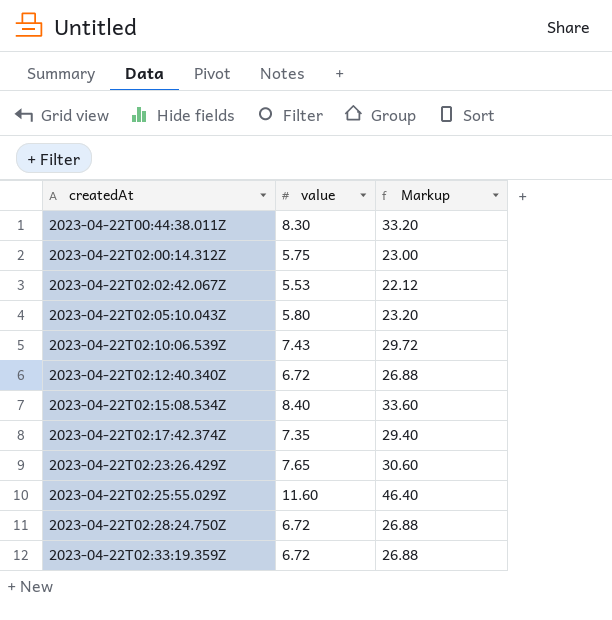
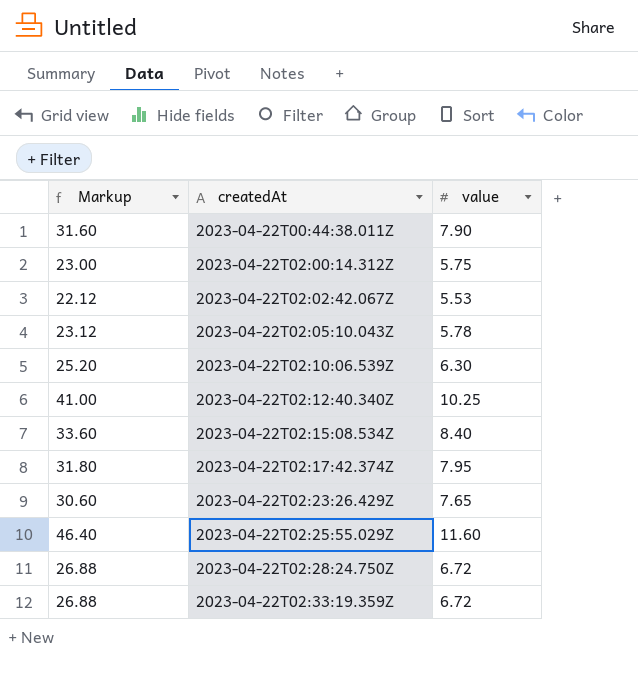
column Markup | position: 3 -> 1
2023-04-22T00:44:38.011Z | Markup: 33.20 -> 31.60
2023-04-22T00:44:38.011Z | value: 8.30 -> 7.90
2023-04-22T02:05:10.043Z | Markup: 23.20 -> 23.12
2023-04-22T02:05:10.043Z | value: 5.80 -> 5.78
2023-04-22T02:10:06.539Z | Markup: 29.72 -> 25.20
2023-04-22T02:10:06.539Z | value: 7.43 -> 6.30
2023-04-22T02:12:40.340Z | Markup: 26.88 -> 41.00
2023-04-22T02:12:40.340Z | value: 6.72 -> 10.25
2023-04-22T02:17:42.374Z | Markup: 29.40 -> 31.80
2023-04-22T02:17:42.374Z | value: 7.35 -> 7.95

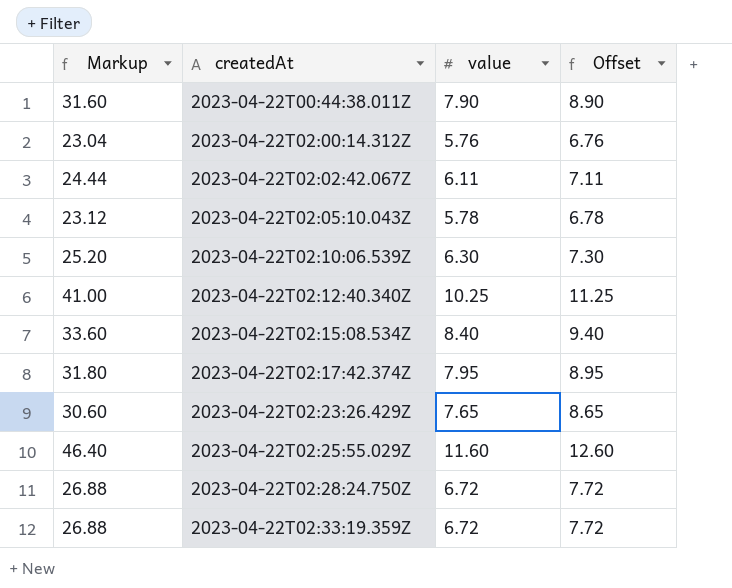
column Offset | formula: none -> [value] + 1
2023-04-22T02:00:14.312Z | Markup: 23.00 -> 23.04
2023-04-22T02:00:14.312Z | value: 5.75 -> 5.76
2023-04-22T02:02:42.067Z | Markup: 22.12 -> 24.44
2023-04-22T02:02:42.067Z | value: 5.53 -> 6.11

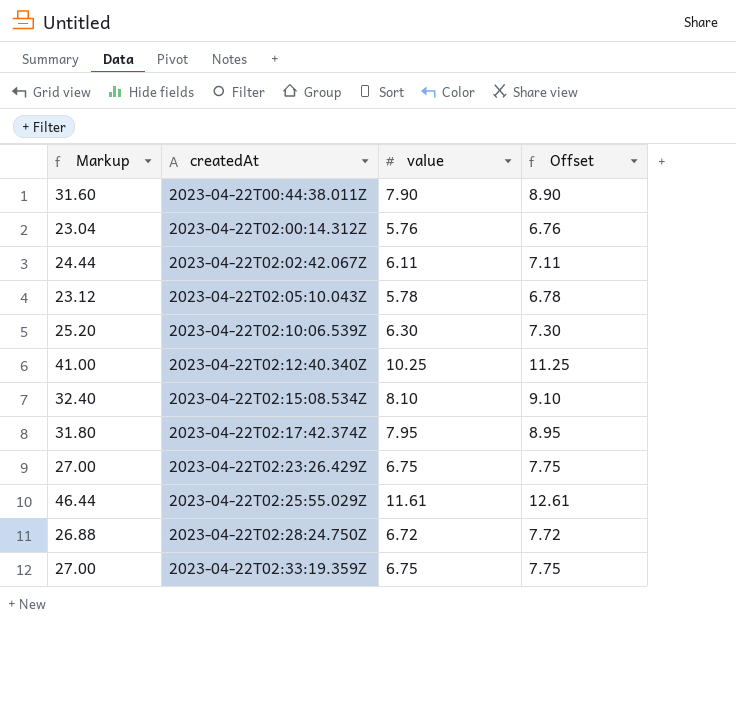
2023-04-22T02:15:08.534Z | Markup: 33.60 -> 32.40
2023-04-22T02:15:08.534Z | value: 8.40 -> 8.10
2023-04-22T02:15:08.534Z | Offset: 9.40 -> 9.10
2023-04-22T02:23:26.429Z | Markup: 30.60 -> 27.00
2023-04-22T02:23:26.429Z | value: 7.65 -> 6.75
2023-04-22T02:23:26.429Z | Offset: 8.65 -> 7.75
2023-04-22T02:25:55.029Z | Markup: 46.40 -> 46.44
2023-04-22T02:25:55.029Z | value: 11.60 -> 11.61
2023-04-22T02:25:55.029Z | Offset: 12.60 -> 12.61
2023-04-22T02:33:19.359Z | Markup: 26.88 -> 27.00
2023-04-22T02:33:19.359Z | value: 6.72 -> 6.75
2023-04-22T02:33:19.359Z | Offset: 7.72 -> 7.75

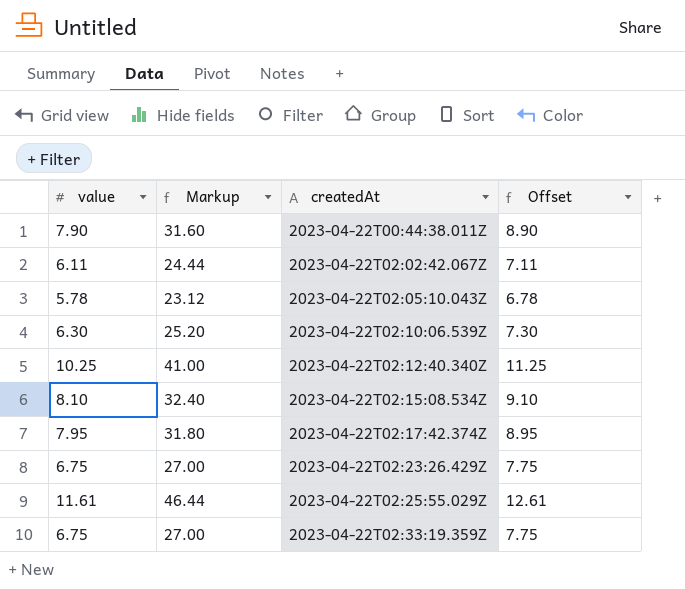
column value | position: 3 -> 1
row 2023-04-22T02:00:14.312Z: 23.04 | 5.76 | 6.76 -> none
row 2023-04-22T02:28:24.750Z: 26.88 | 6.72 | 7.72 -> none

